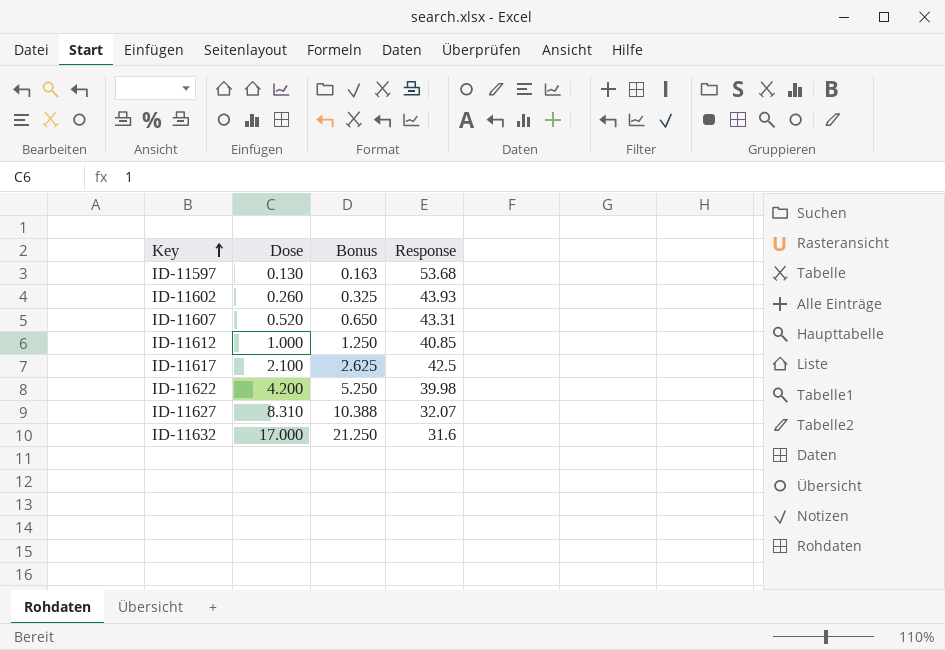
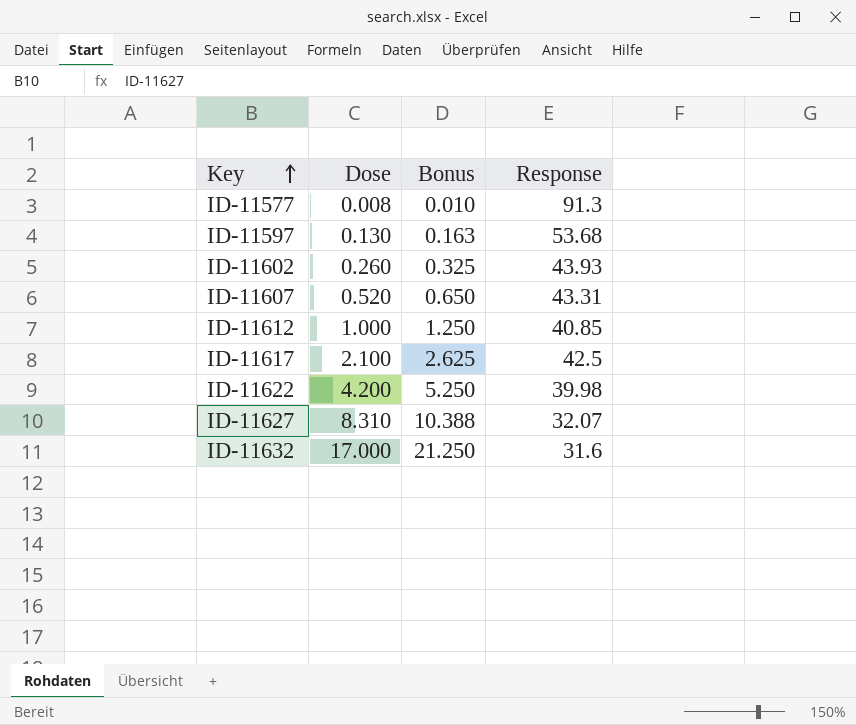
row ID-11577: none -> 0.008 | 0.010 | 91.3

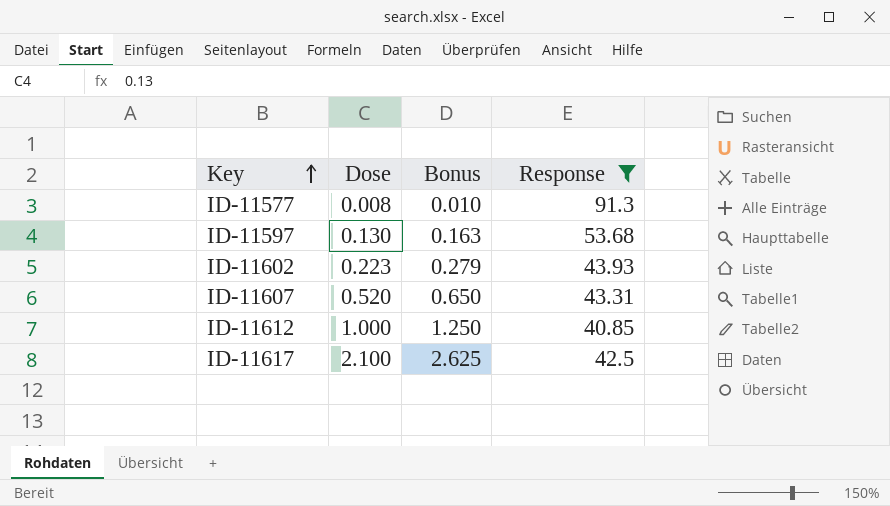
filter: none -> Response >= 40.85
ID-11602 | Dose: 0.260 -> 0.223
ID-11602 | Bonus: 0.325 -> 0.279

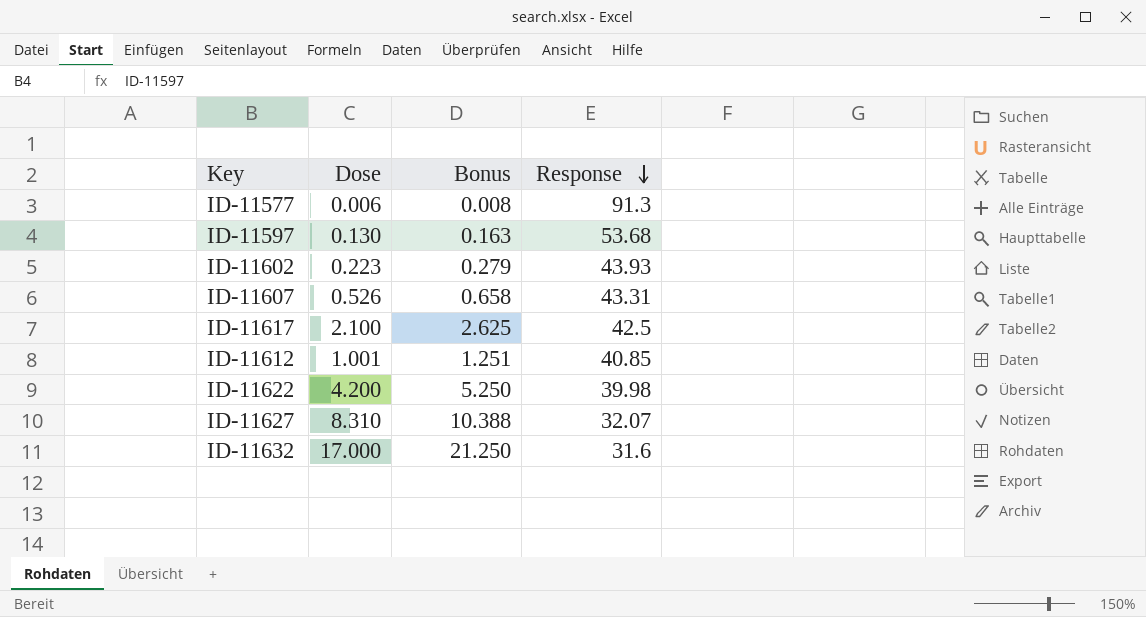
filter: Response >= 40.85 -> none
row order: Key ascending -> Response descending
ID-11577 | Dose: 0.008 -> 0.006
ID-11577 | Bonus: 0.010 -> 0.008
ID-11607 | Dose: 0.520 -> 0.526
ID-11607 | Bonus: 0.650 -> 0.658
ID-11612 | Dose: 1.000 -> 1.001
ID-11612 | Bonus: 1.250 -> 1.251

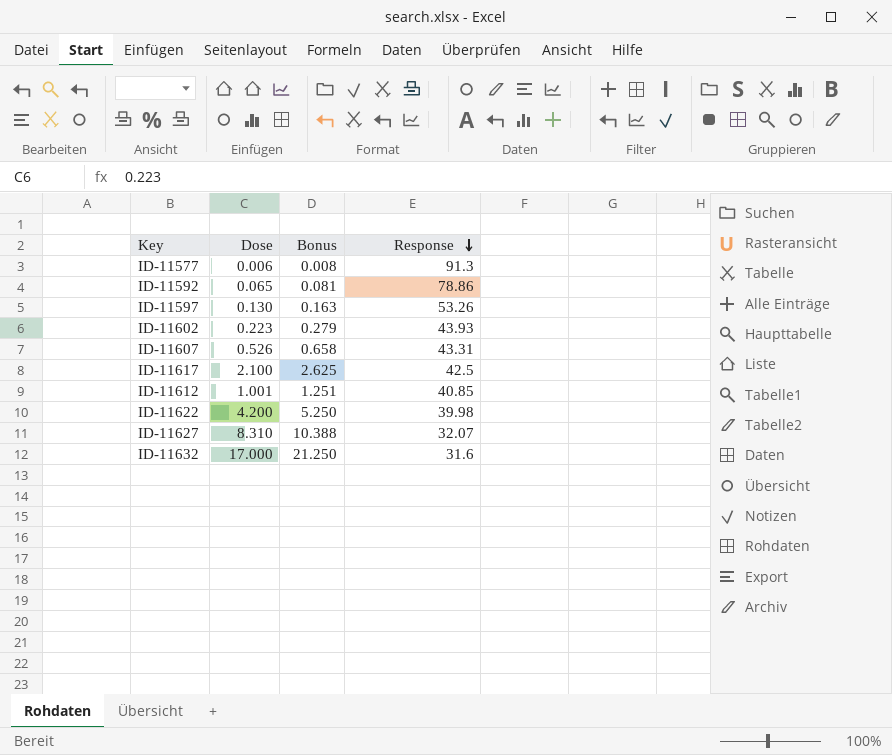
row ID-11592: none -> 0.065 | 0.081 | 78.86
ID-11597 | Response: 53.68 -> 53.26

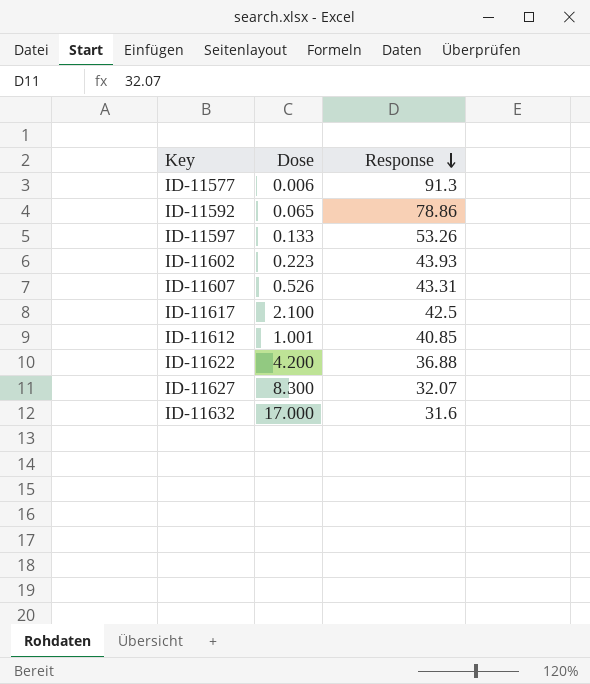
column Bonus | formula: [Dose] * 1.25 -> none
ID-11597 | Dose: 0.130 -> 0.133
ID-11622 | Response: 39.98 -> 36.88
ID-11627 | Dose: 8.310 -> 8.300

